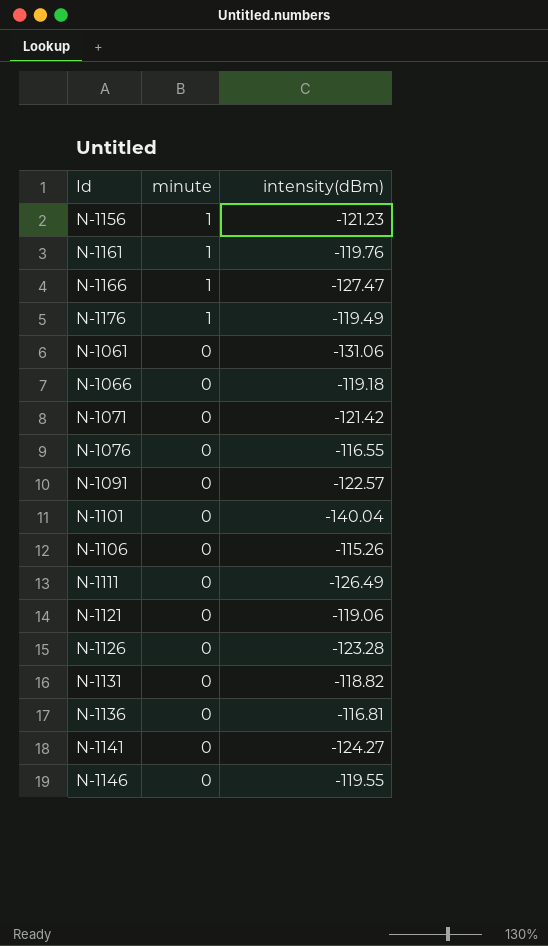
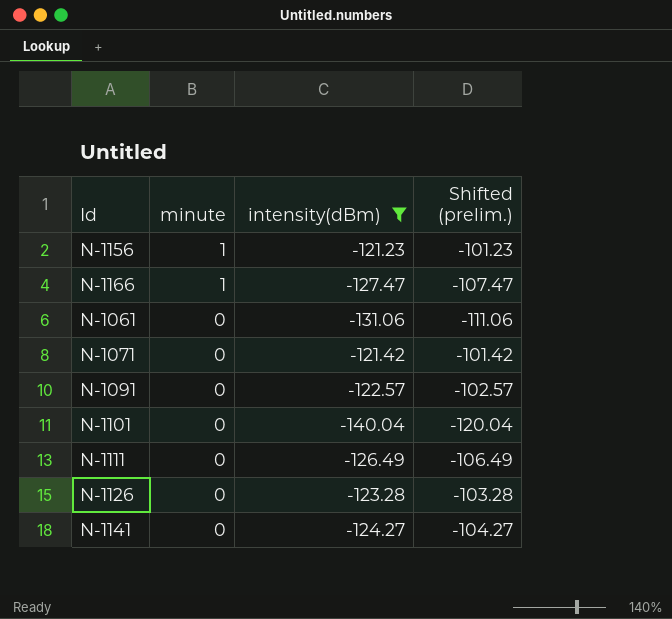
filter: none -> intensity(dBm) <= -121.23
column Shifted (prelim.) | formula: none -> [intensity(dBm)] + 20

